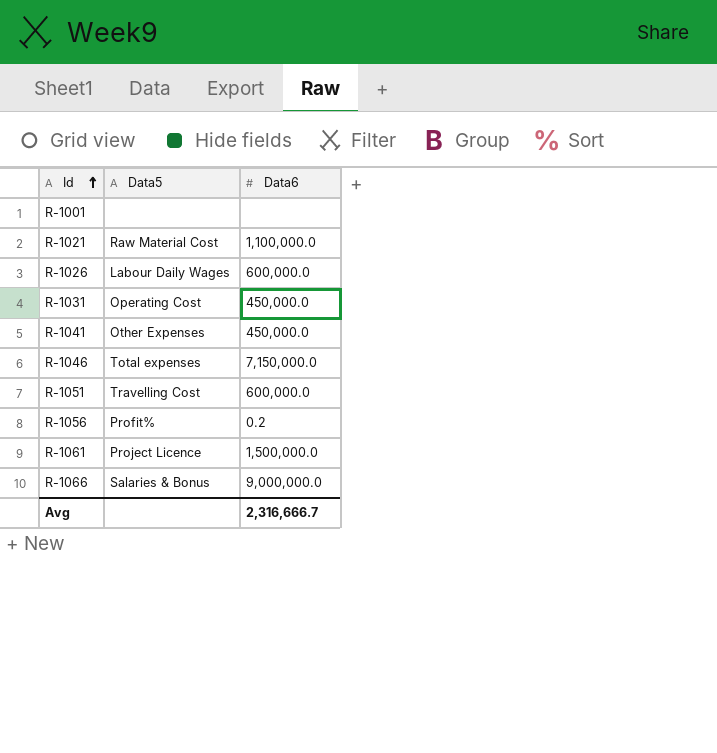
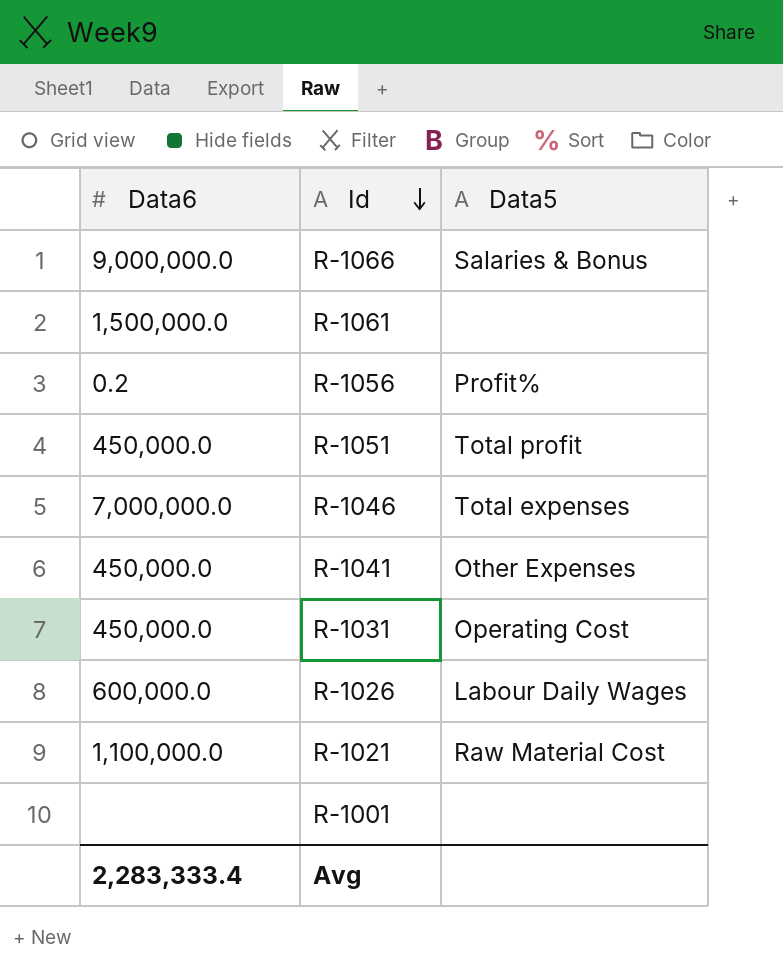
row order: Id ascending -> Id descending
column Data6 | position: 3 -> 1
R-1061 | Data5: Project Licence -> none
R-1051 | Data6: 600,000.0 -> 450,000.0
R-1051 | Data5: Travelling Cost -> Total profit
R-1046 | Data6: 7,150,000.0 -> 7,000,000.0
Avg | Data6: 2,316,666.7 -> 2,283,333.4

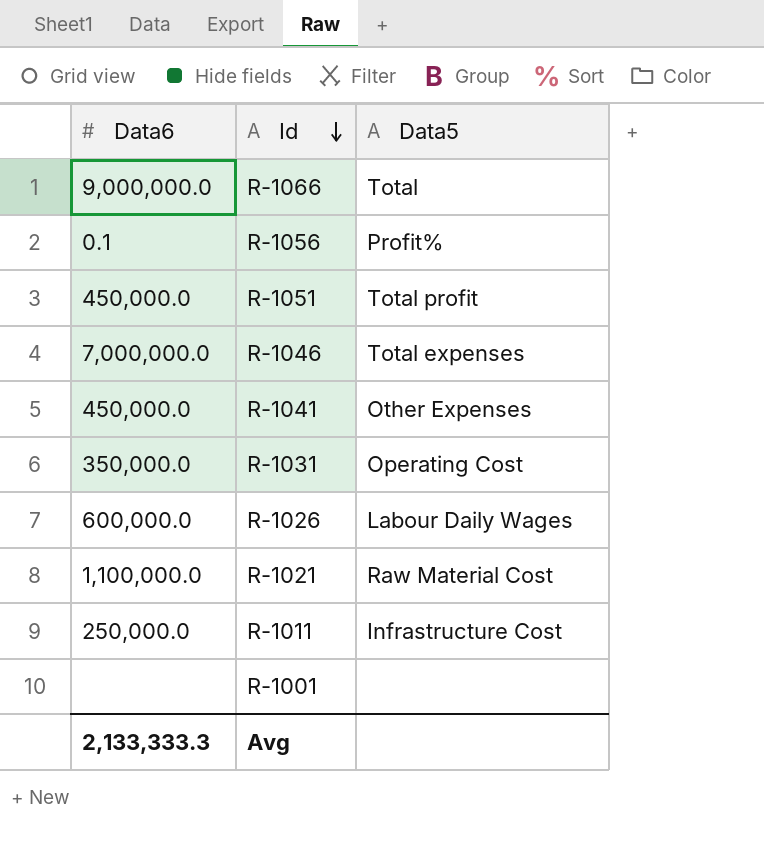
row R-1061: 1,500,000.0 | none -> none
R-1066 | Data5: Salaries & Bonus -> Total
R-1056 | Data6: 0.2 -> 0.1
R-1031 | Data6: 450,000.0 -> 350,000.0
row R-1011: none -> 250,000.0 | Infrastructure Cost
Avg | Data6: 2,283,333.4 -> 2,133,333.3

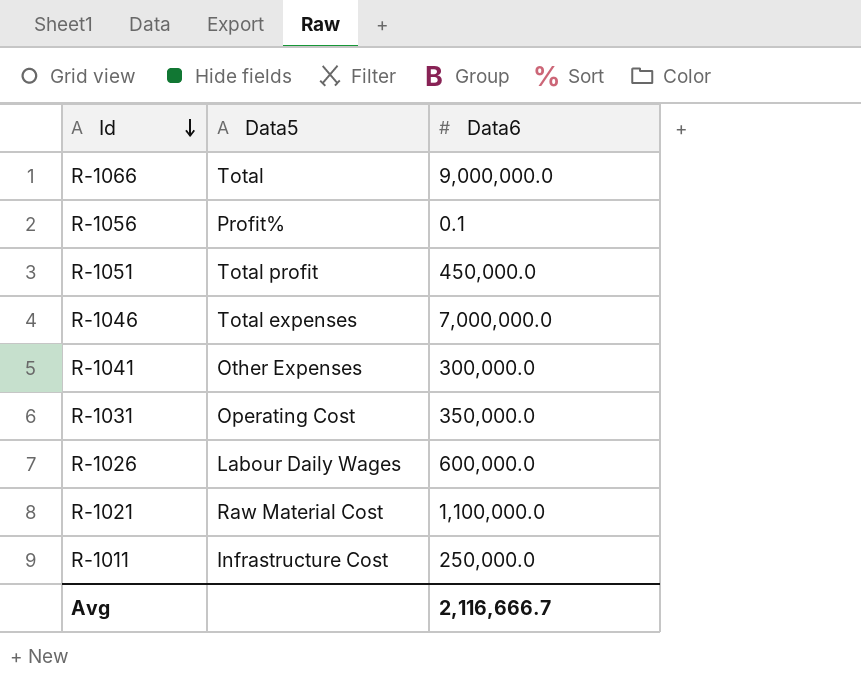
column Data6 | position: 1 -> 3
row R-1001: none | none -> none
R-1041 | Data6: 450,000.0 -> 300,000.0
Avg | Data6: 2,133,333.3 -> 2,116,666.7

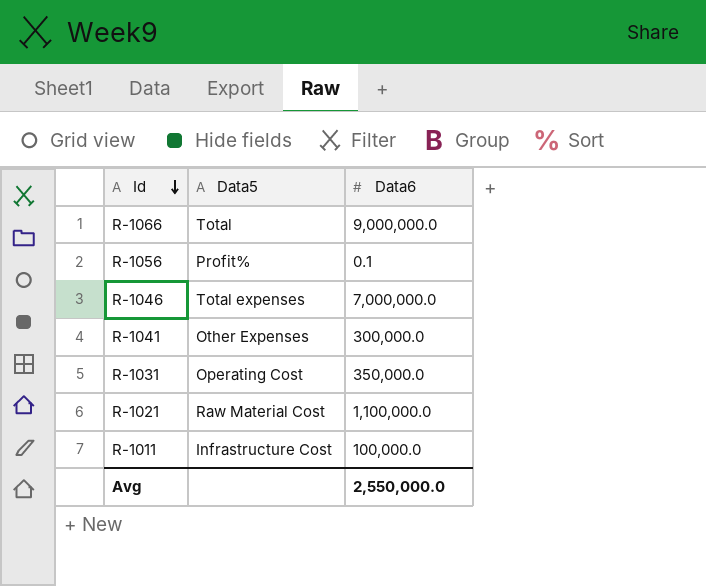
row R-1051: Total profit | 450,000.0 -> none
row R-1026: Labour Daily Wages | 600,000.0 -> none
R-1011 | Data6: 250,000.0 -> 100,000.0
Avg | Data6: 2,116,666.7 -> 2,550,000.0

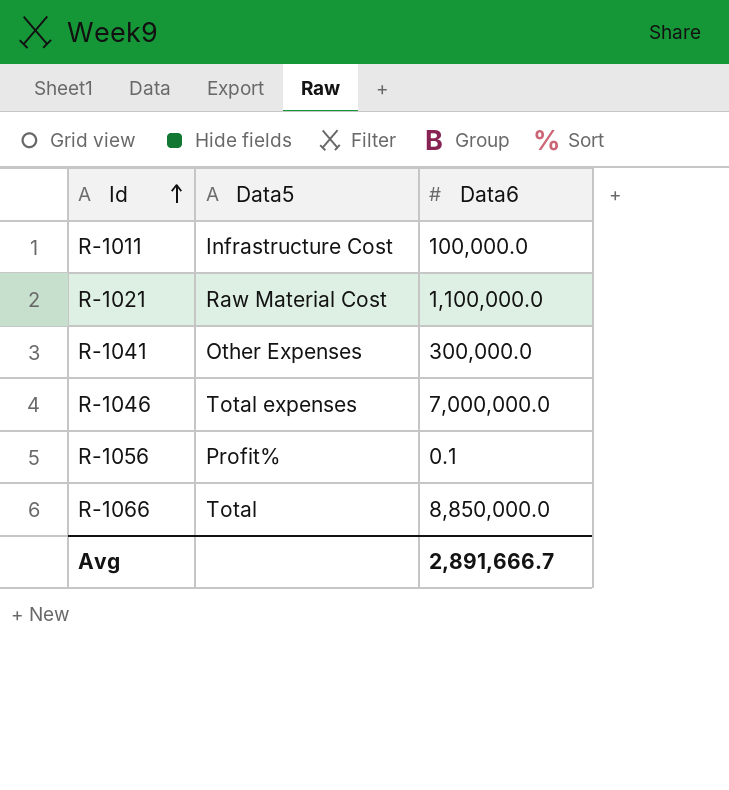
row order: Id descending -> Id ascending
row R-1031: Operating Cost | 350,000.0 -> none
R-1066 | Data6: 9,000,000.0 -> 8,850,000.0
Avg | Data6: 2,550,000.0 -> 2,891,666.7

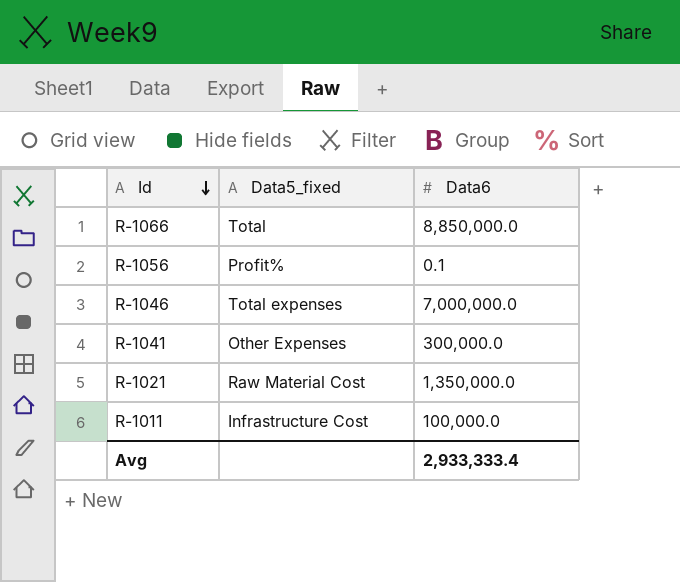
row order: Id ascending -> Id descending
column name: Data5 -> Data5_fixed
R-1021 | Data6: 1,100,000.0 -> 1,350,000.0
Avg | Data6: 2,891,666.7 -> 2,933,333.4

